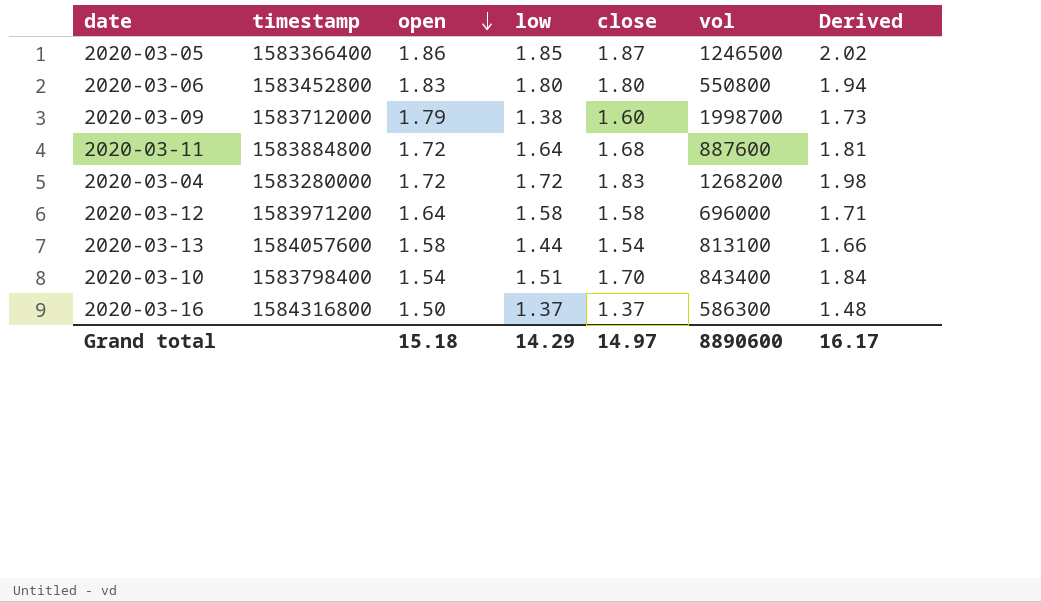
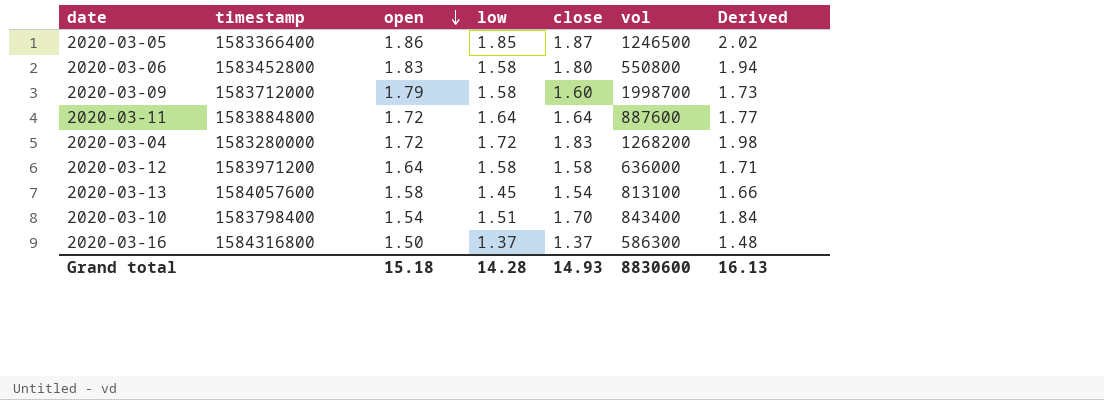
2020-03-06 | low: 1.80 -> 1.58
2020-03-09 | low: 1.38 -> 1.58
2020-03-11 | close: 1.68 -> 1.64
2020-03-11 | Derived: 1.81 -> 1.77
2020-03-12 | vol: 696000 -> 636000
2020-03-13 | low: 1.44 -> 1.45
Grand total | low: 14.29 -> 14.28
Grand total | close: 14.97 -> 14.93
Grand total | vol: 8890600 -> 8830600
Grand total | Derived: 16.17 -> 16.13

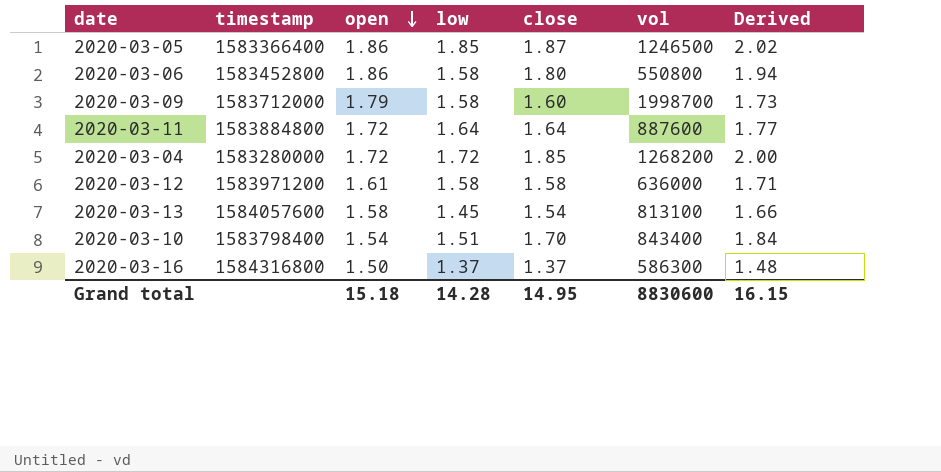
2020-03-06 | open: 1.83 -> 1.86
2020-03-04 | close: 1.83 -> 1.85
2020-03-04 | Derived: 1.98 -> 2.00
2020-03-12 | open: 1.64 -> 1.61
Grand total | close: 14.93 -> 14.95
Grand total | Derived: 16.13 -> 16.15

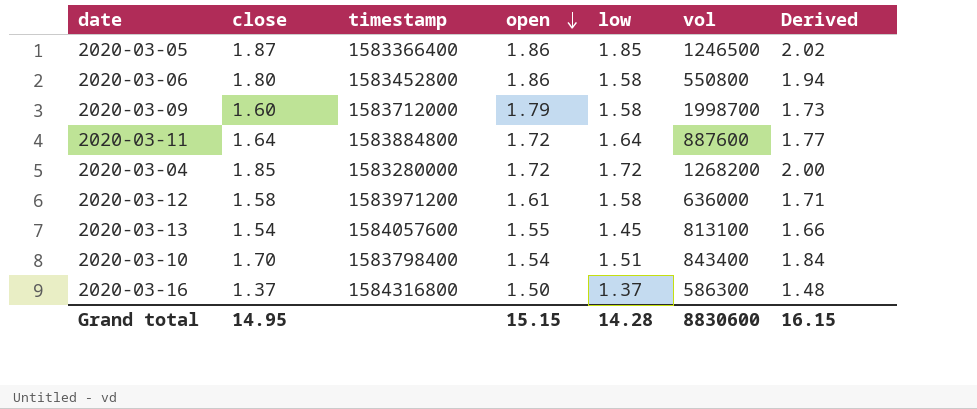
column close | position: 5 -> 2
2020-03-13 | open: 1.58 -> 1.55
Grand total | open: 15.18 -> 15.15

